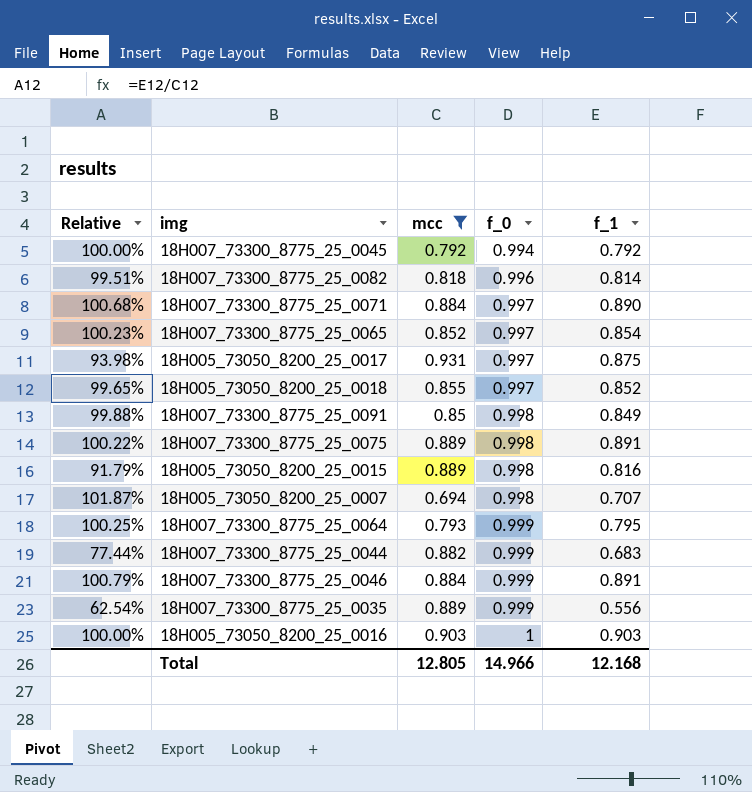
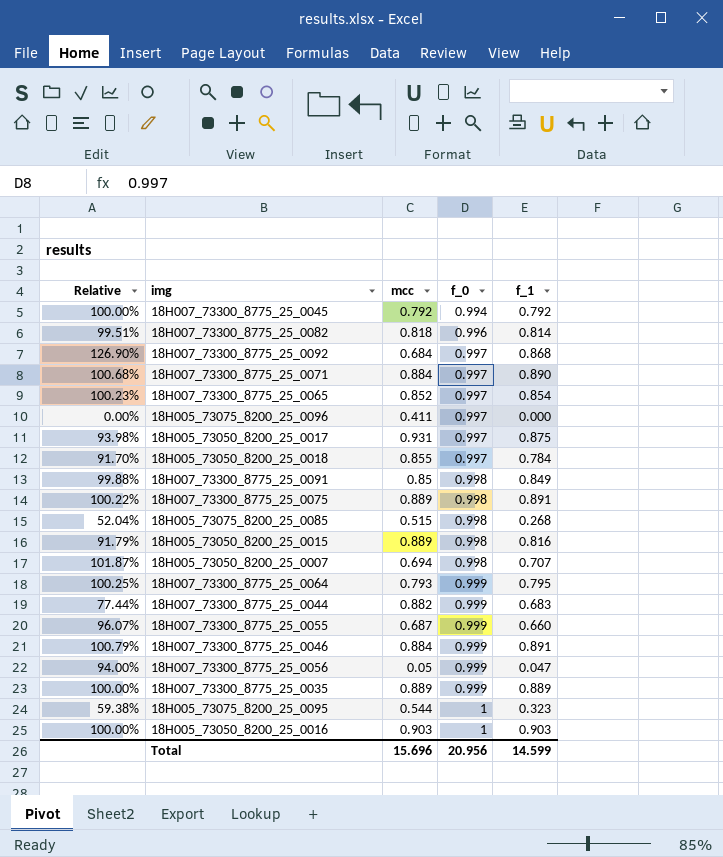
filter: mcc >= 0.694 -> none
18H005_73050_8200_25_0018 | Relative: 99.65% -> 91.70%
18H005_73050_8200_25_0018 | f_1: 0.852 -> 0.784
18H007_73300_8775_25_0035 | Relative: 62.54% -> 100.00%
18H007_73300_8775_25_0035 | f_1: 0.556 -> 0.889
Total | mcc: 12.805 -> 15.696
Total | f_0: 14.966 -> 20.956
Total | f_1: 12.168 -> 14.599

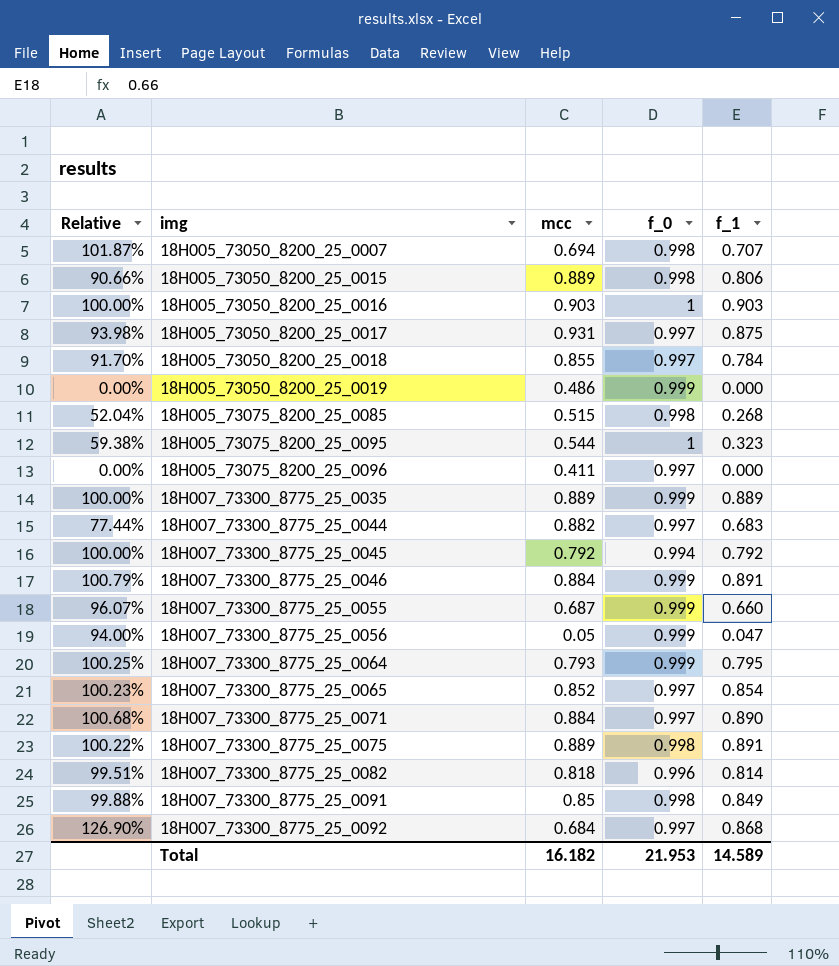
row order: f_0 ascending -> img ascending
18H005_73050_8200_25_0015 | Relative: 91.79% -> 90.66%
18H005_73050_8200_25_0015 | f_1: 0.816 -> 0.806
row 18H005_73050_8200_25_0019: none -> 0.00% | 0.486 | 0.999 | 0.000
18H007_73300_8775_25_0044 | f_0: 0.999 -> 0.997
Total | mcc: 15.696 -> 16.182
Total | f_0: 20.956 -> 21.953
Total | f_1: 14.599 -> 14.589

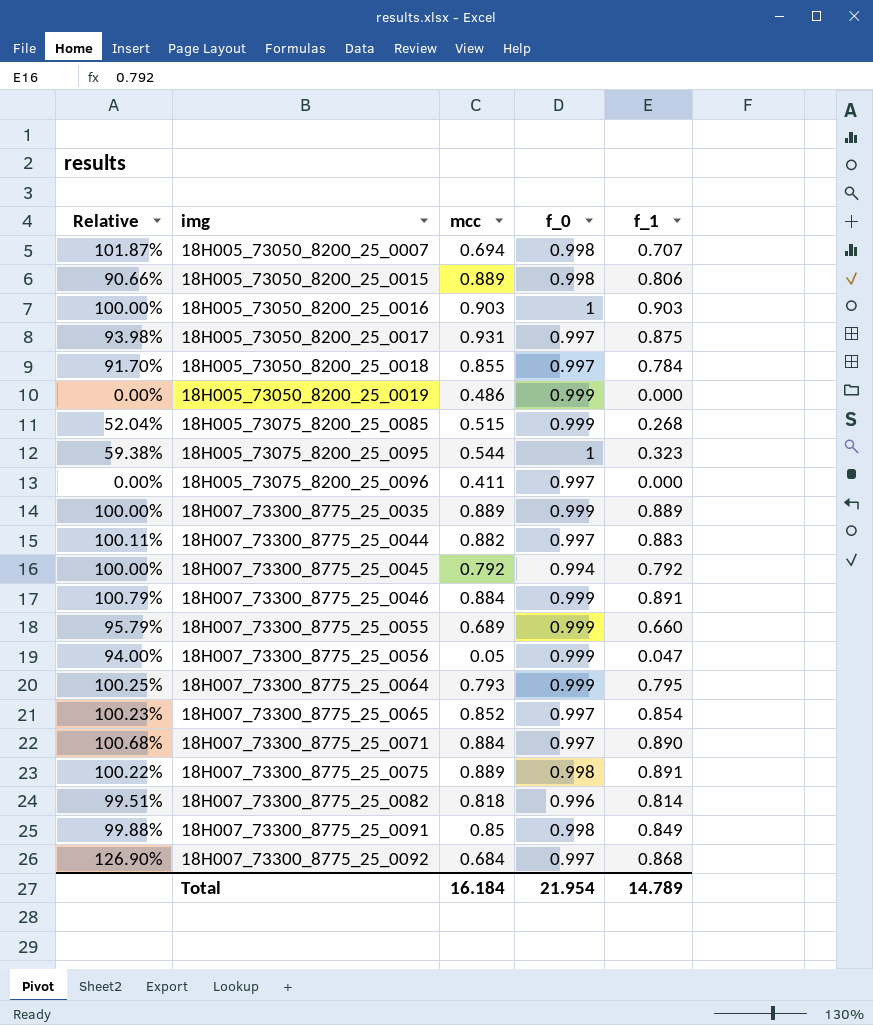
18H005_73075_8200_25_0085 | f_0: 0.998 -> 0.999
18H007_73300_8775_25_0044 | Relative: 77.44% -> 100.11%
18H007_73300_8775_25_0044 | f_1: 0.683 -> 0.883
18H007_73300_8775_25_0055 | Relative: 96.07% -> 95.79%
18H007_73300_8775_25_0055 | mcc: 0.687 -> 0.689
Total | mcc: 16.182 -> 16.184
Total | f_0: 21.953 -> 21.954
Total | f_1: 14.589 -> 14.789

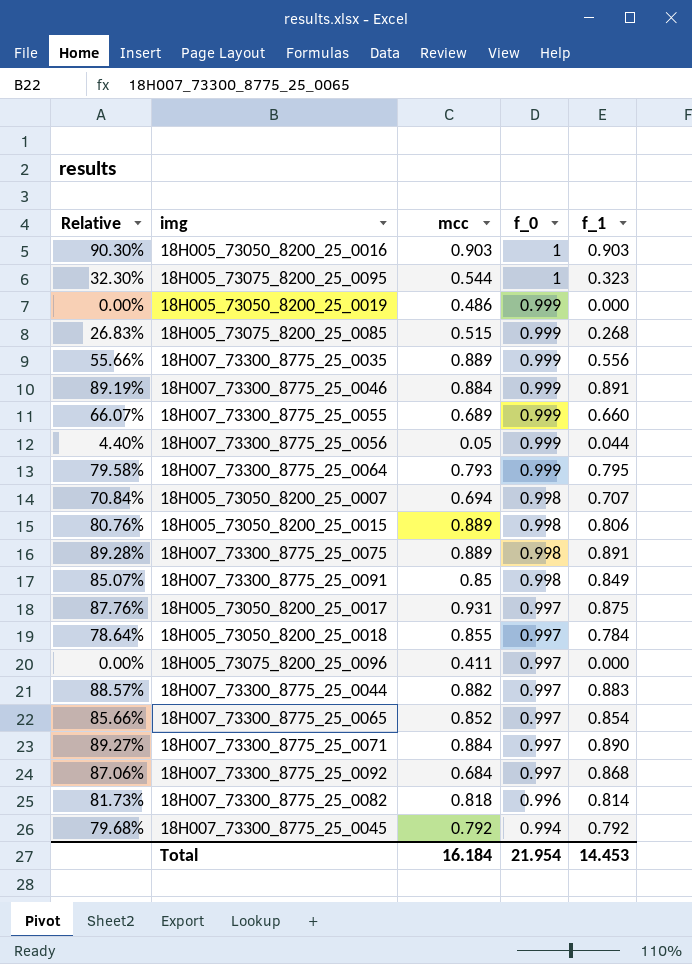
row order: img ascending -> f_0 descending
column Relative | formula: [f_1] / [mcc] -> [f_1] / [f_0]
18H007_73300_8775_25_0035 | f_1: 0.889 -> 0.556
18H007_73300_8775_25_0056 | f_1: 0.047 -> 0.044
Total | f_1: 14.789 -> 14.453

